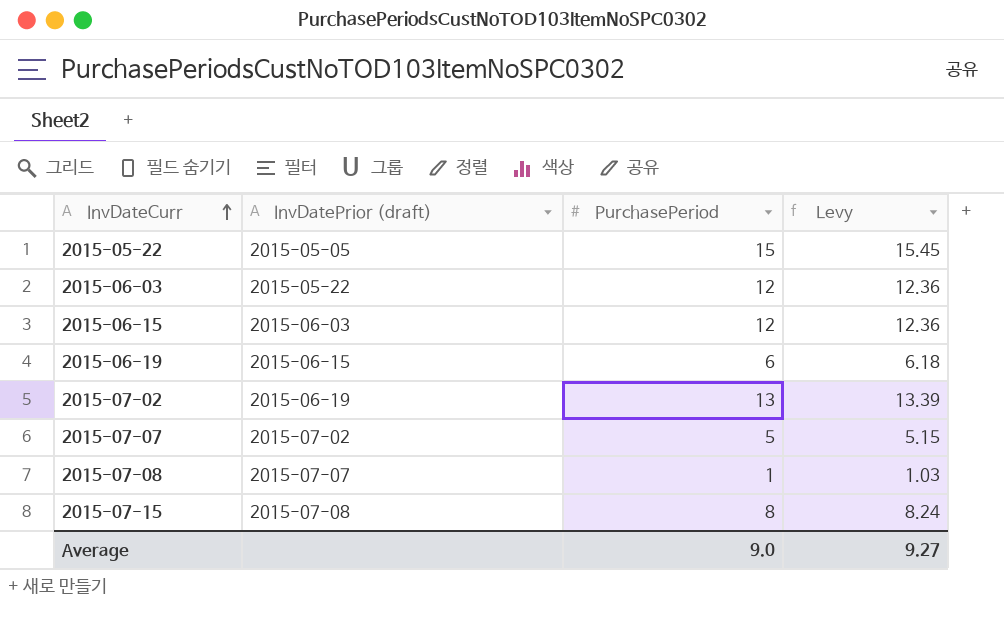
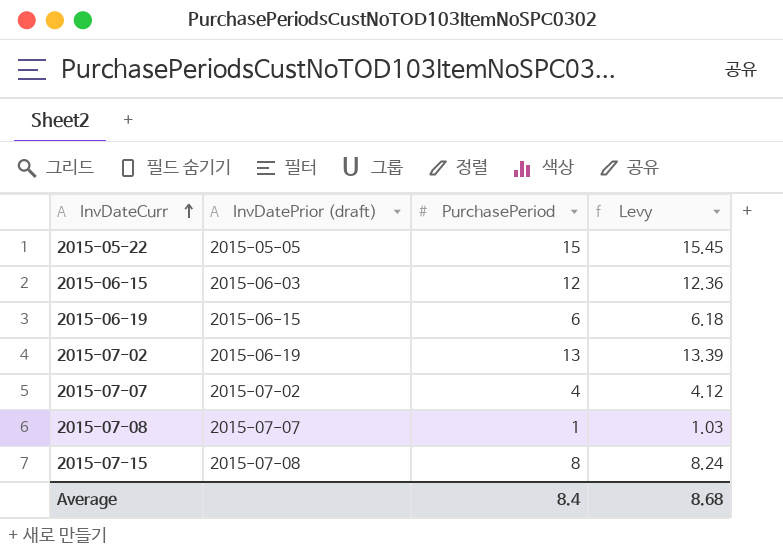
row 2015-06-03: 2015-05-22 | 12 | 12.36 -> none
2015-07-07 | PurchasePeriod: 5 -> 4
2015-07-07 | Levy: 5.15 -> 4.12
Average | PurchasePeriod: 9.0 -> 8.4
Average | Levy: 9.27 -> 8.68

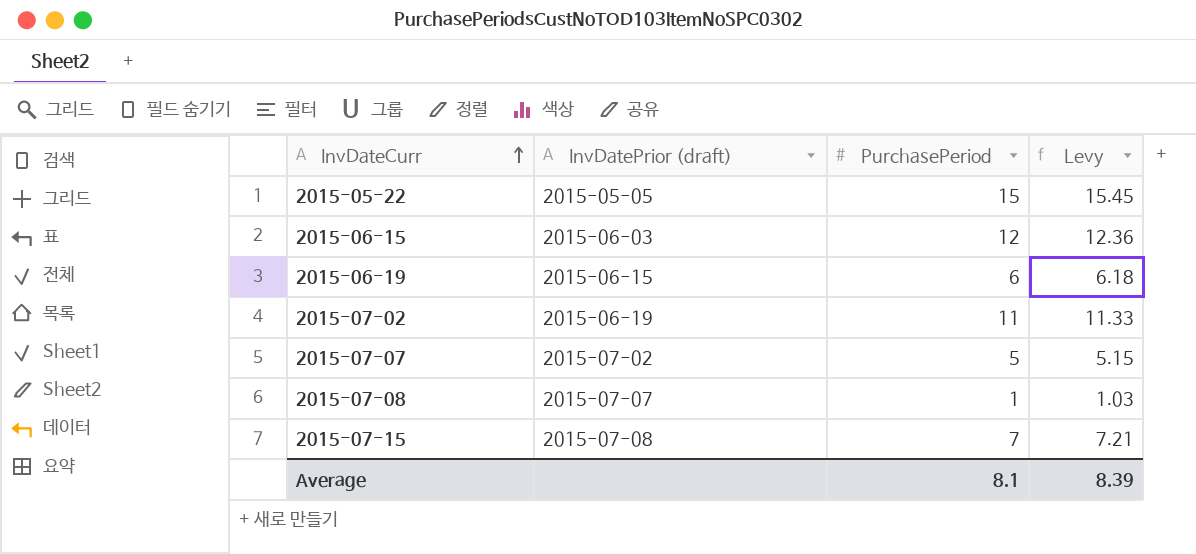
2015-07-02 | PurchasePeriod: 13 -> 11
2015-07-02 | Levy: 13.39 -> 11.33
2015-07-07 | PurchasePeriod: 4 -> 5
2015-07-07 | Levy: 4.12 -> 5.15
2015-07-15 | PurchasePeriod: 8 -> 7
2015-07-15 | Levy: 8.24 -> 7.21
Average | PurchasePeriod: 8.4 -> 8.1
Average | Levy: 8.68 -> 8.39

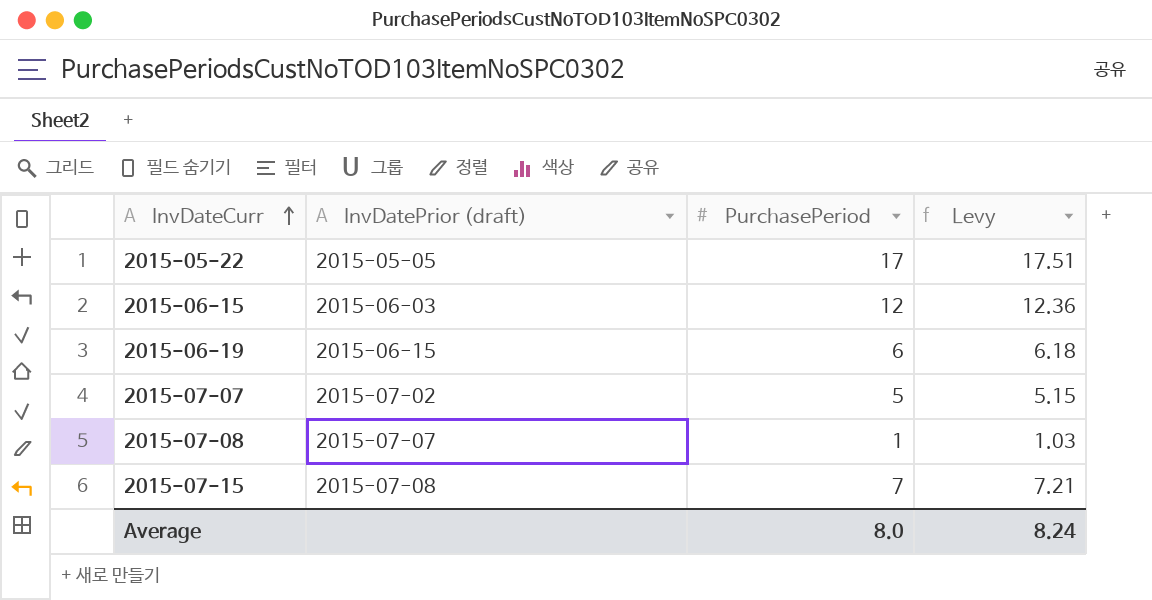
row 2015-07-02: 2015-06-19 | 11 | 11.33 -> none
2015-05-22 | PurchasePeriod: 15 -> 17
2015-05-22 | Levy: 15.45 -> 17.51
Average | PurchasePeriod: 8.1 -> 8.0
Average | Levy: 8.39 -> 8.24

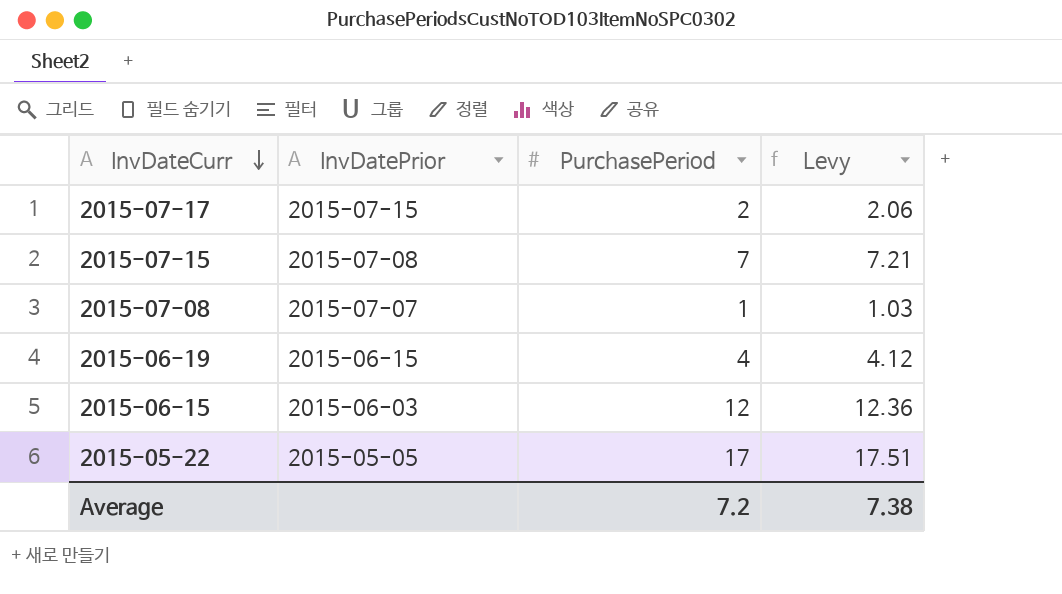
row order: InvDateCurr ascending -> InvDateCurr descending
column name: InvDatePrior (draft) -> InvDatePrior
row 2015-07-07: 2015-07-02 | 5 | 5.15 -> none
row 2015-07-17: none -> 2015-07-15 | 2 | 2.06
2015-06-19 | PurchasePeriod: 6 -> 4
2015-06-19 | Levy: 6.18 -> 4.12
Average | PurchasePeriod: 8.0 -> 7.2
Average | Levy: 8.24 -> 7.38

